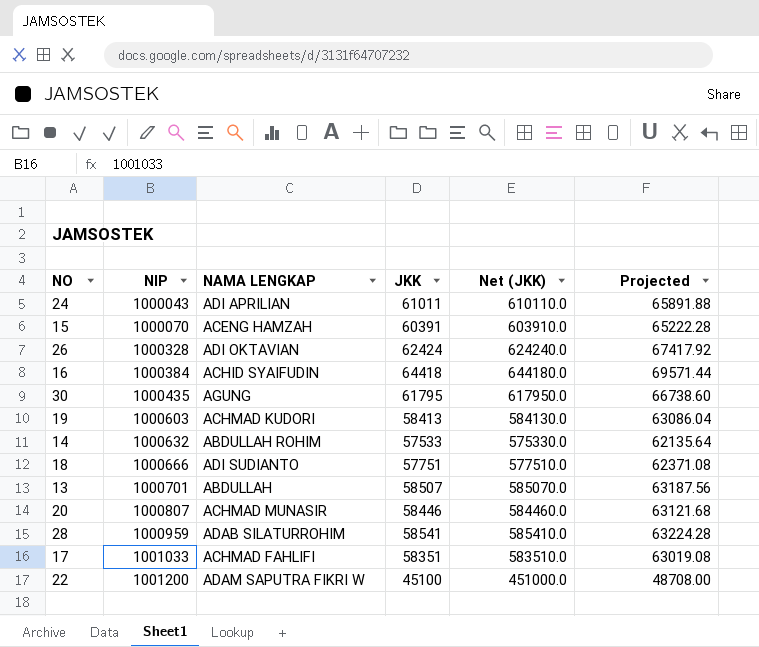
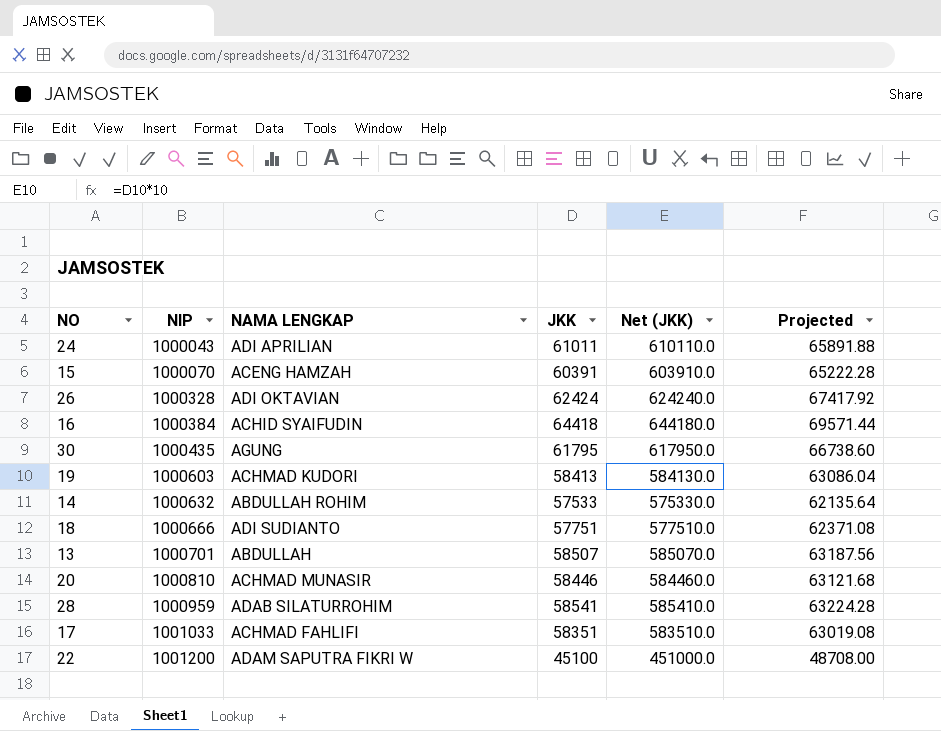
20 | NIP: 1000807 -> 1000810

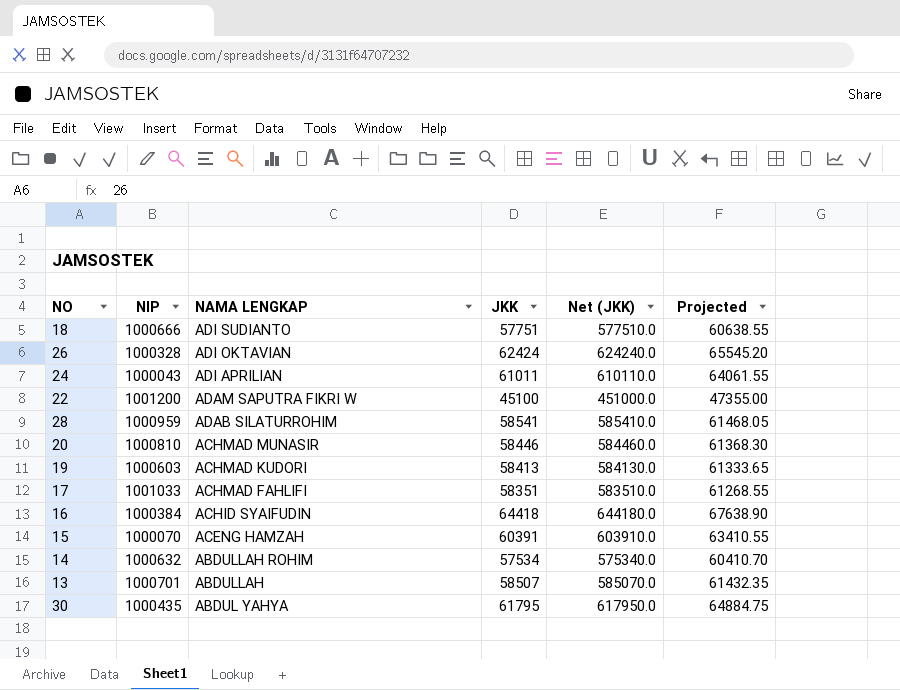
row order: NIP ascending -> NAMA LENGKAP descending
column Projected | formula: [JKK] * 1.08 -> [JKK] * 1.05
14 | JKK: 57533 -> 57534
14 | Net (JKK): 575330.0 -> 575340.0
30 | NAMA LENGKAP: AGUNG -> ABDUL YAHYA

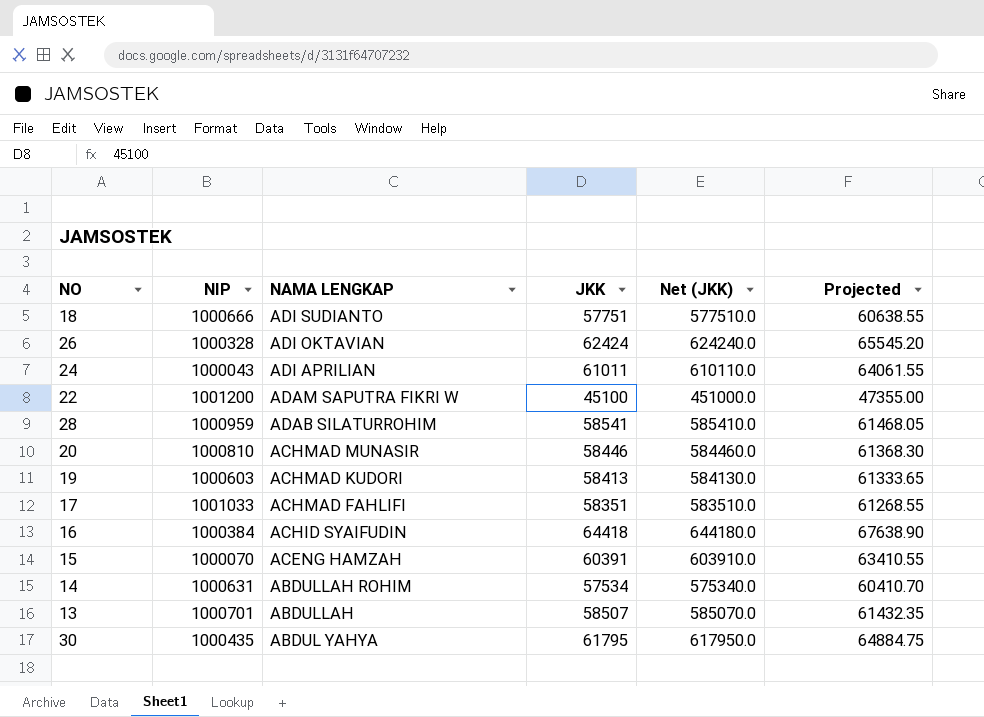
14 | NIP: 1000632 -> 1000631

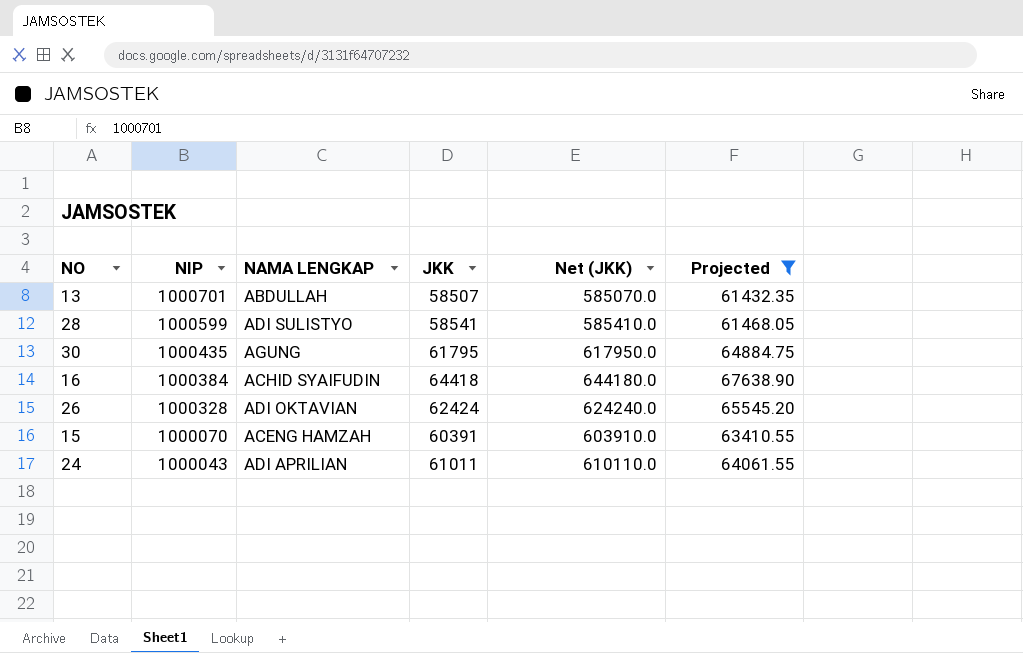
filter: none -> Projected >= 61432.35
row order: NAMA LENGKAP descending -> NIP descending
28 | NIP: 1000959 -> 1000599
28 | NAMA LENGKAP: ADAB SILATURROHIM -> ADI SULISTYO
30 | NAMA LENGKAP: ABDUL YAHYA -> AGUNG

